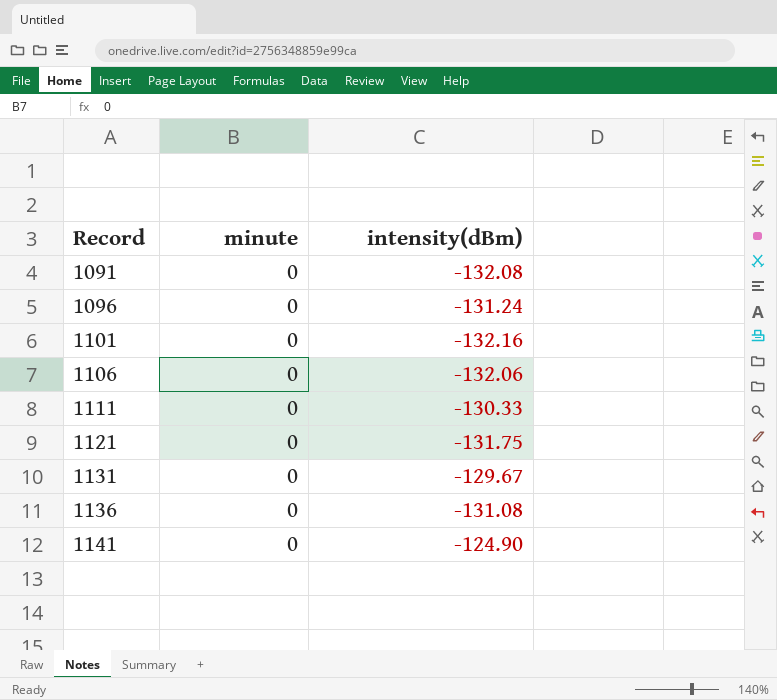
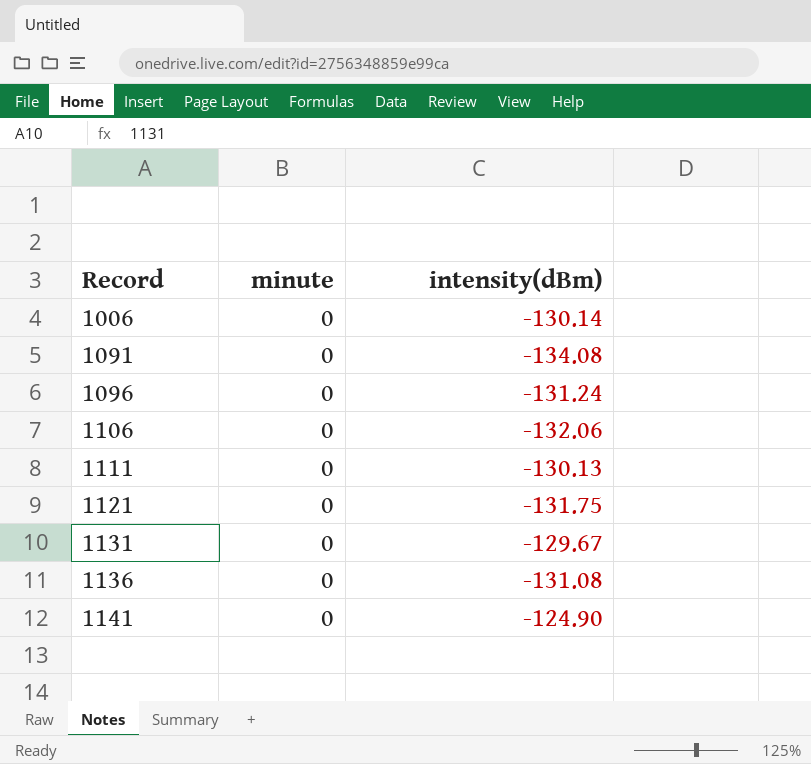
row 1101: 0 | -132.16 -> none
row 1006: none -> 0 | -130.14
1091 | intensity(dBm): -132.08 -> -134.08
1111 | intensity(dBm): -130.33 -> -130.13

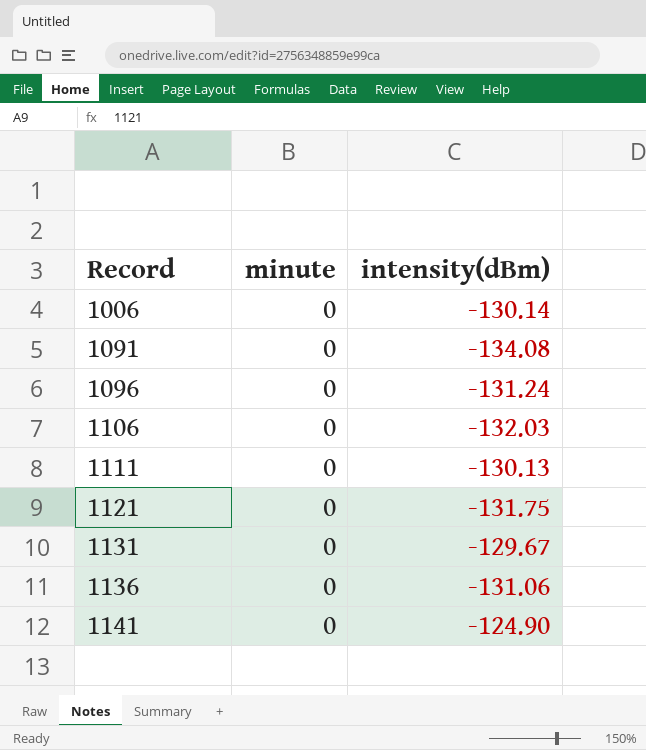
1106 | intensity(dBm): -132.06 -> -132.03
1136 | intensity(dBm): -131.08 -> -131.06

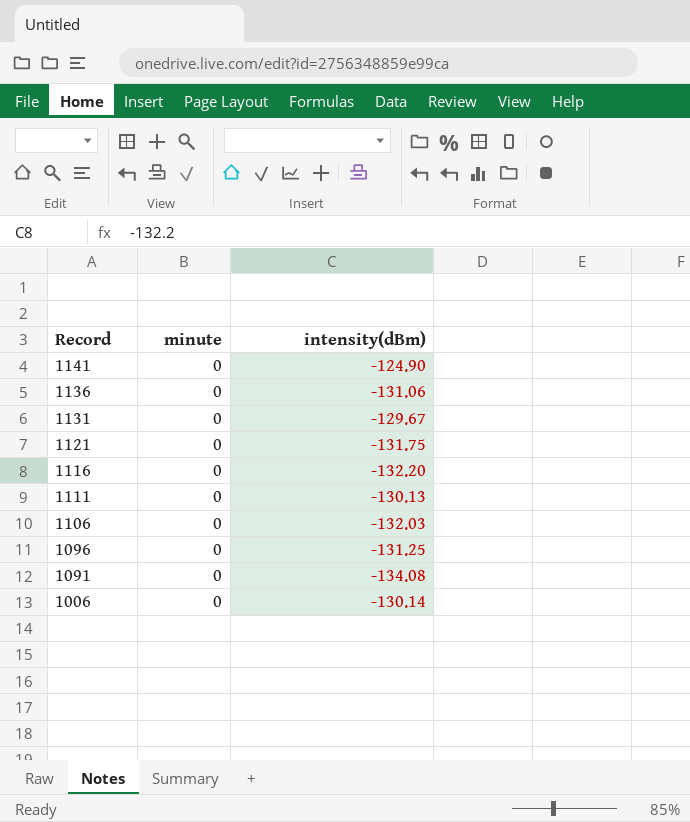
row order: Record ascending -> Record descending
row 1116: none -> 0 | -132.20
1096 | intensity(dBm): -131.24 -> -131.25

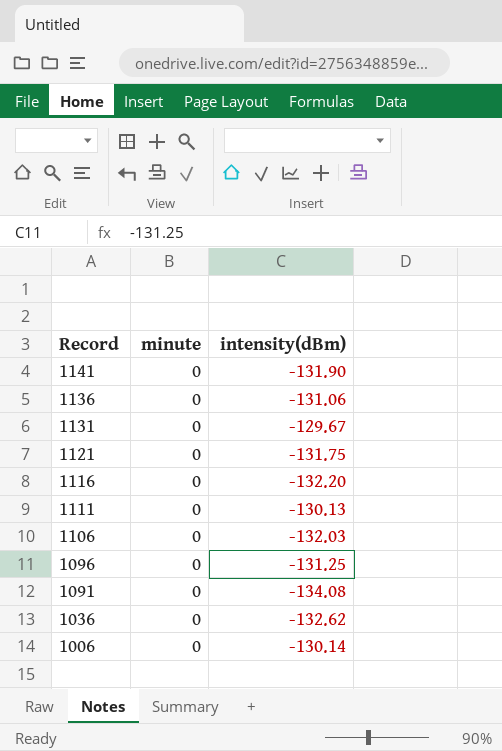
1141 | intensity(dBm): -124.90 -> -131.90
row 1036: none -> 0 | -132.62

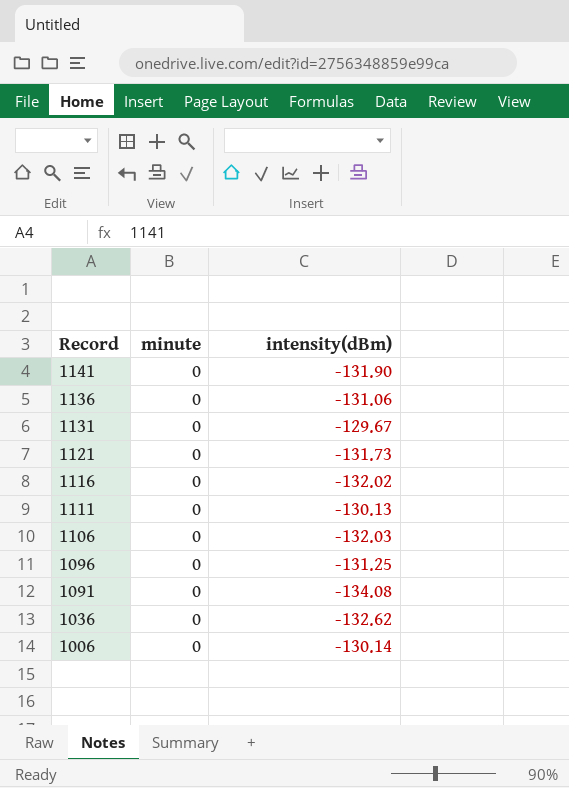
1121 | intensity(dBm): -131.75 -> -131.73
1116 | intensity(dBm): -132.20 -> -132.02

